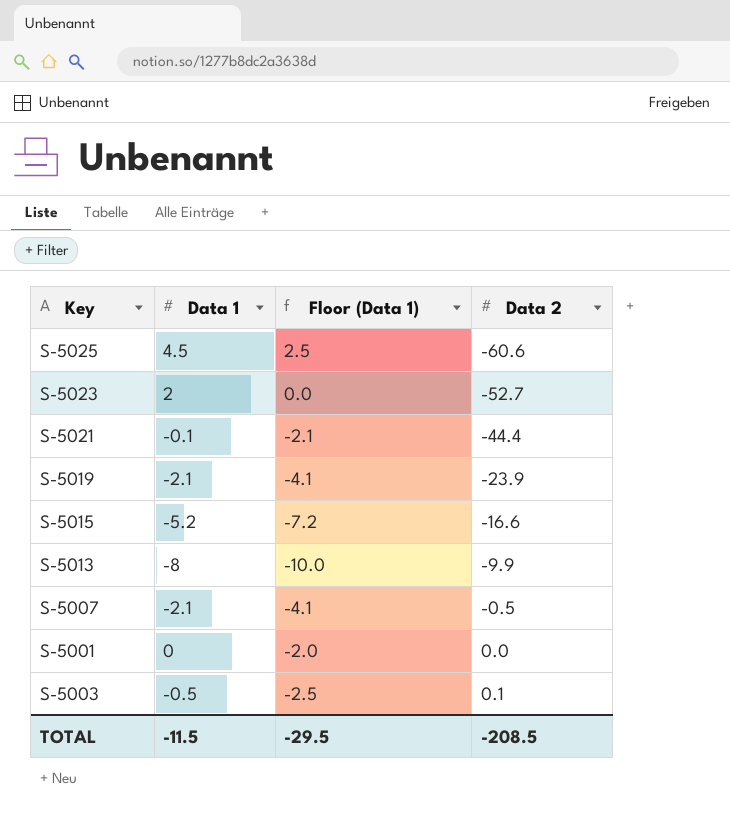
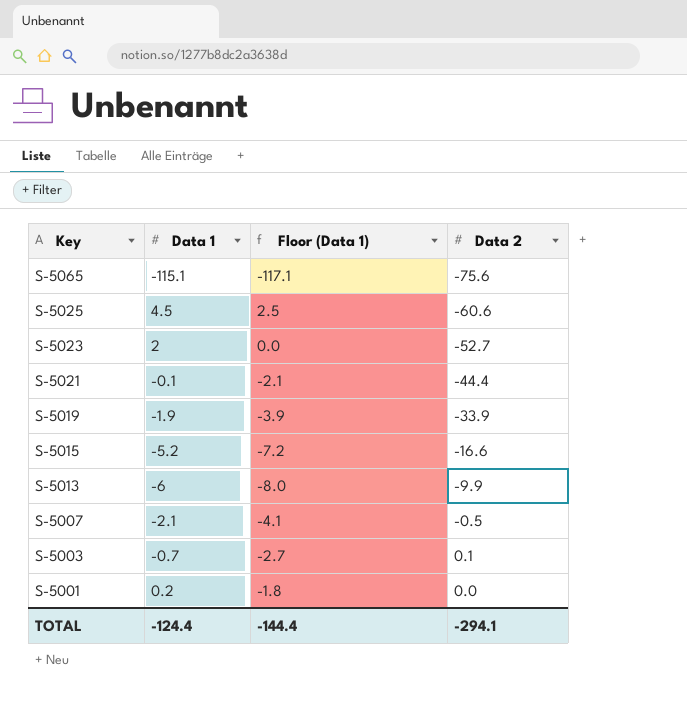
row order: Data 2 ascending -> Key descending
row S-5065: none -> -115.1 | -117.1 | -75.6
S-5019 | Data 1: -2.1 -> -1.9
S-5019 | Floor (Data 1): -4.1 -> -3.9
S-5019 | Data 2: -23.9 -> -33.9
S-5013 | Data 1: -8 -> -6
S-5013 | Floor (Data 1): -10.0 -> -8.0
S-5003 | Data 1: -0.5 -> -0.7
S-5003 | Floor (Data 1): -2.5 -> -2.7
S-5001 | Data 1: 0 -> 0.2
S-5001 | Floor (Data 1): -2.0 -> -1.8
TOTAL | Data 1: -11.5 -> -124.4
TOTAL | Floor (Data 1): -29.5 -> -144.4
TOTAL | Data 2: -208.5 -> -294.1

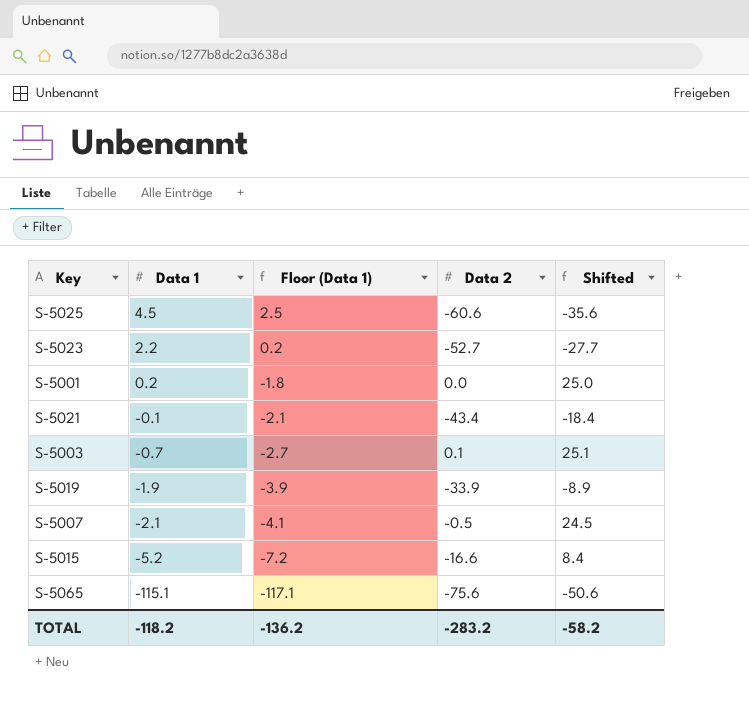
row order: Key descending -> Data 1 descending
column Shifted | formula: none -> [Data 2] + 25
row S-5013: -6 | -8.0 | -9.9 -> none
S-5023 | Data 1: 2 -> 2.2
S-5023 | Floor (Data 1): 0.0 -> 0.2
S-5021 | Data 2: -44.4 -> -43.4
TOTAL | Data 1: -124.4 -> -118.2
TOTAL | Floor (Data 1): -144.4 -> -136.2
TOTAL | Data 2: -294.1 -> -283.2

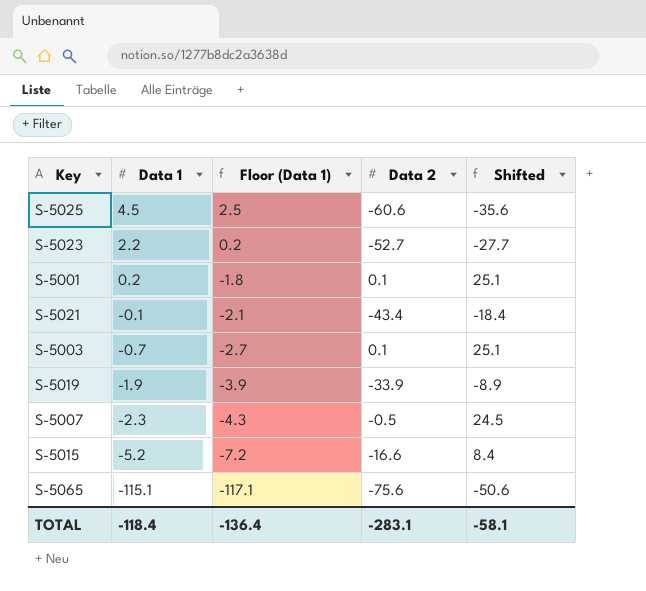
S-5001 | Data 2: 0.0 -> 0.1
S-5001 | Shifted: 25.0 -> 25.1
S-5007 | Data 1: -2.1 -> -2.3
S-5007 | Floor (Data 1): -4.1 -> -4.3
TOTAL | Data 1: -118.2 -> -118.4
TOTAL | Floor (Data 1): -136.2 -> -136.4
TOTAL | Data 2: -283.2 -> -283.1
TOTAL | Shifted: -58.2 -> -58.1

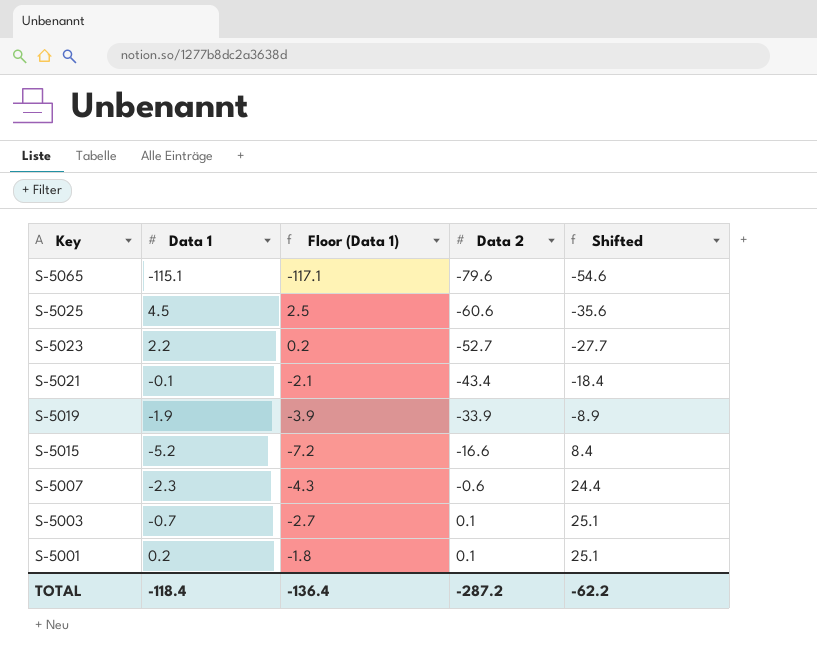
row order: Data 1 descending -> Key descending
S-5065 | Data 2: -75.6 -> -79.6
S-5065 | Shifted: -50.6 -> -54.6
S-5007 | Data 2: -0.5 -> -0.6
S-5007 | Shifted: 24.5 -> 24.4
TOTAL | Data 2: -283.1 -> -287.2
TOTAL | Shifted: -58.1 -> -62.2

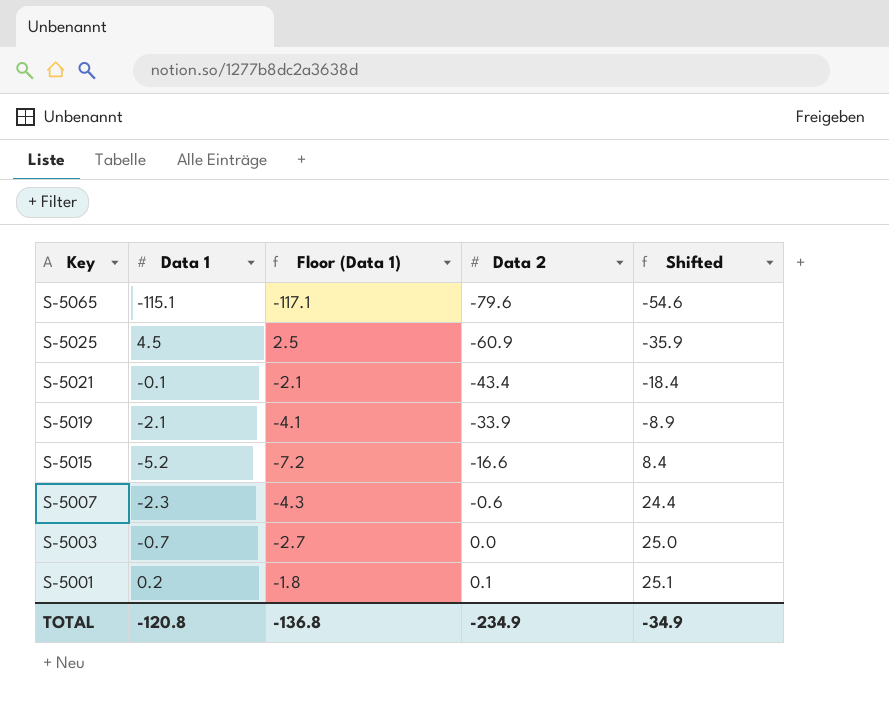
row S-5023: 2.2 | 0.2 | -52.7 | -27.7 -> none
S-5025 | Data 2: -60.6 -> -60.9
S-5025 | Shifted: -35.6 -> -35.9
S-5019 | Data 1: -1.9 -> -2.1
S-5019 | Floor (Data 1): -3.9 -> -4.1
S-5003 | Data 2: 0.1 -> 0.0
S-5003 | Shifted: 25.1 -> 25.0
TOTAL | Data 1: -118.4 -> -120.8
TOTAL | Floor (Data 1): -136.4 -> -136.8
TOTAL | Data 2: -287.2 -> -234.9
TOTAL | Shifted: -62.2 -> -34.9

